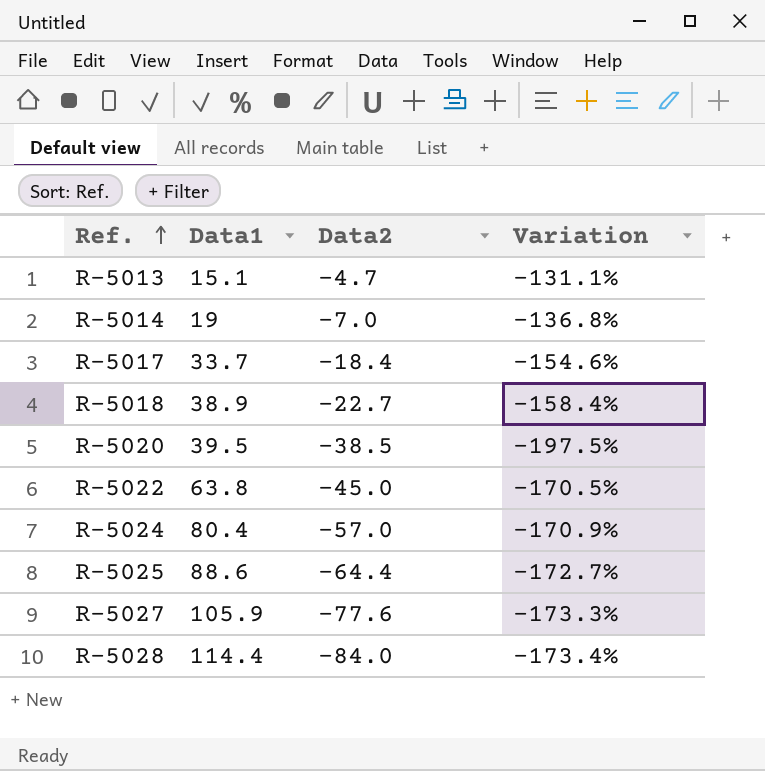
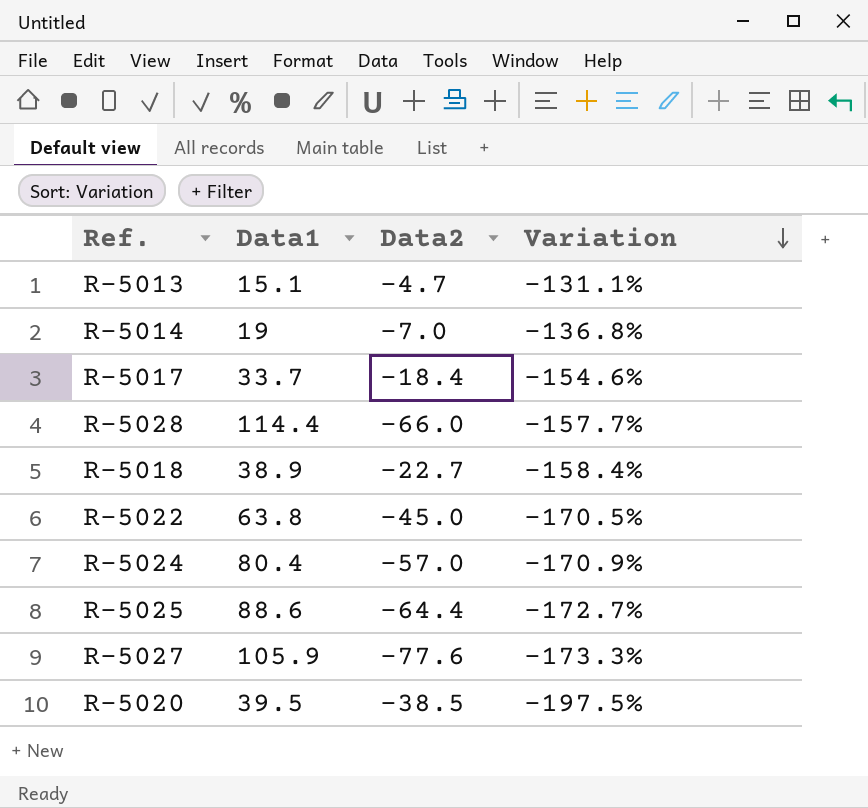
row order: Ref. ascending -> Variation descending
R-5028 | Data2: -84.0 -> -66.0
R-5028 | Variation: -173.4% -> -157.7%

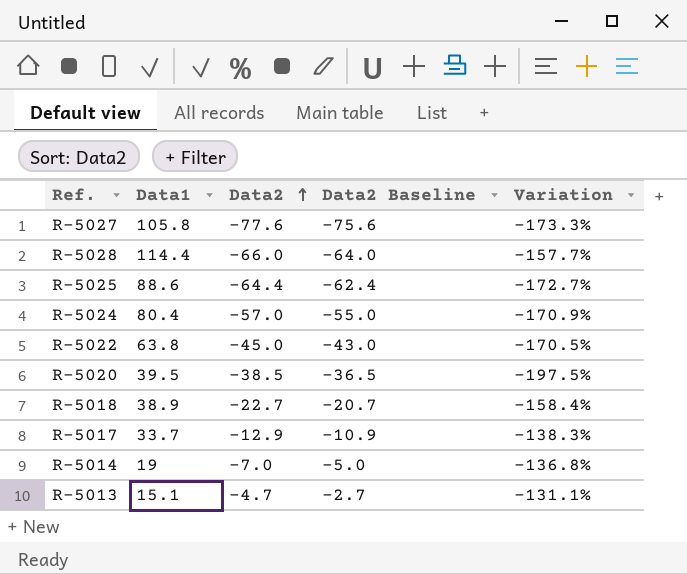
row order: Variation descending -> Data2 ascending
column Data2 Baseline | formula: none -> [Data2] + 2
R-5027 | Data1: 105.9 -> 105.8
R-5017 | Data2: -18.4 -> -12.9
R-5017 | Variation: -154.6% -> -138.3%

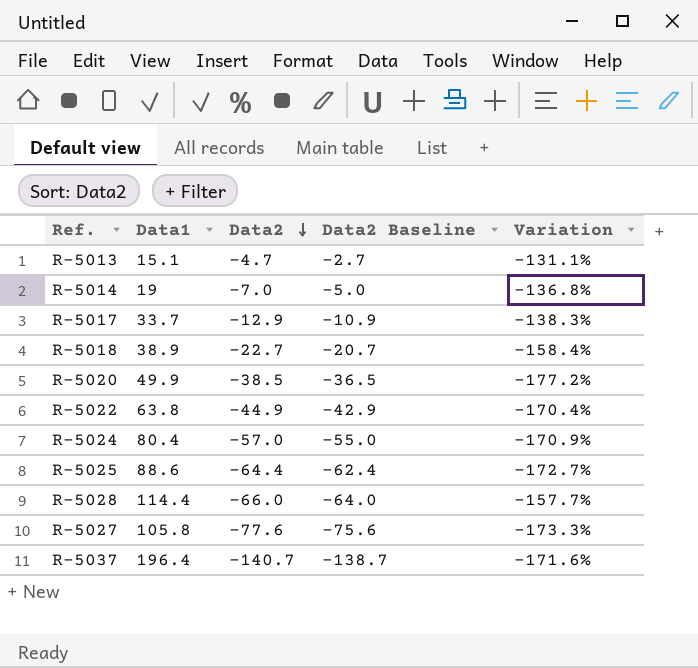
row order: Data2 ascending -> Data2 descending
R-5020 | Data1: 39.5 -> 49.9
R-5020 | Variation: -197.5% -> -177.2%
R-5022 | Data2: -45.0 -> -44.9
R-5022 | Data2 Baseline: -43.0 -> -42.9
R-5022 | Variation: -170.5% -> -170.4%
row R-5037: none -> 196.4 | -140.7 | -138.7 | -171.6%

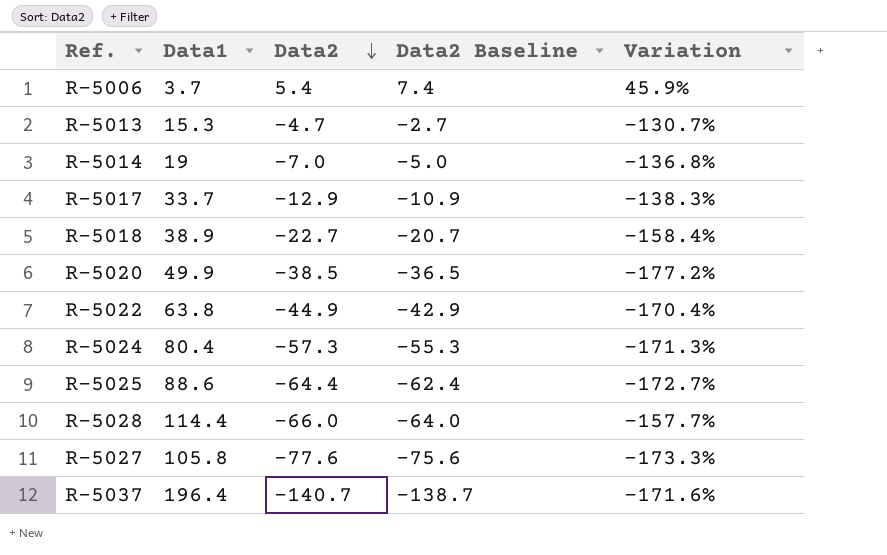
row R-5006: none -> 3.7 | 5.4 | 7.4 | 45.9%
R-5013 | Data1: 15.1 -> 15.3
R-5013 | Variation: -131.1% -> -130.7%
R-5024 | Data2: -57.0 -> -57.3
R-5024 | Data2 Baseline: -55.0 -> -55.3
R-5024 | Variation: -170.9% -> -171.3%

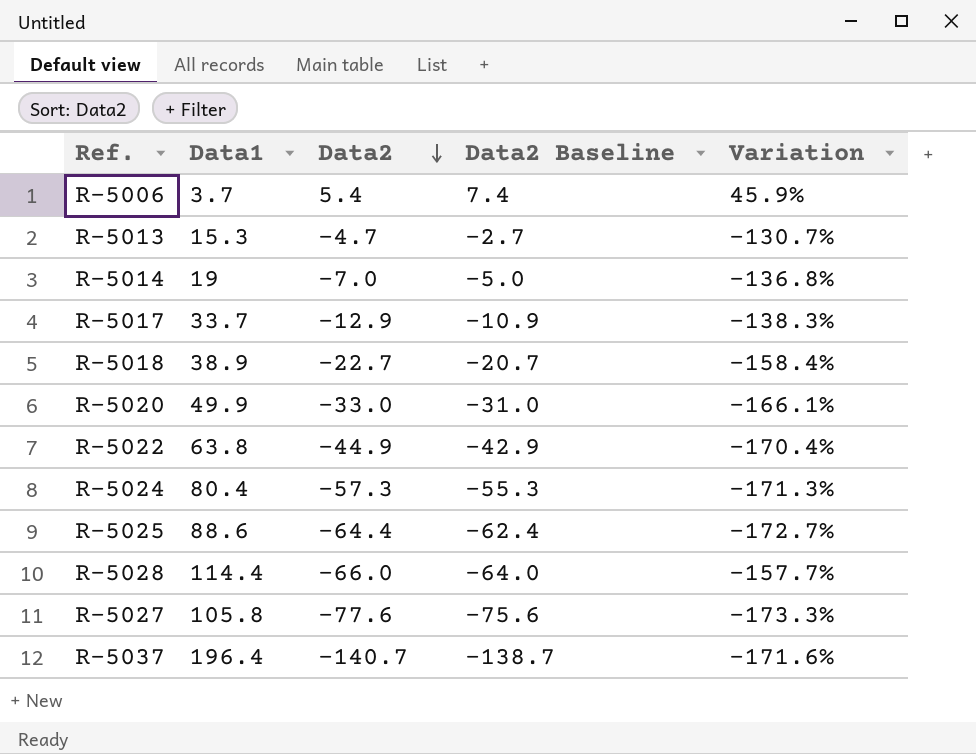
R-5020 | Data2: -38.5 -> -33.0
R-5020 | Data2 Baseline: -36.5 -> -31.0
R-5020 | Variation: -177.2% -> -166.1%

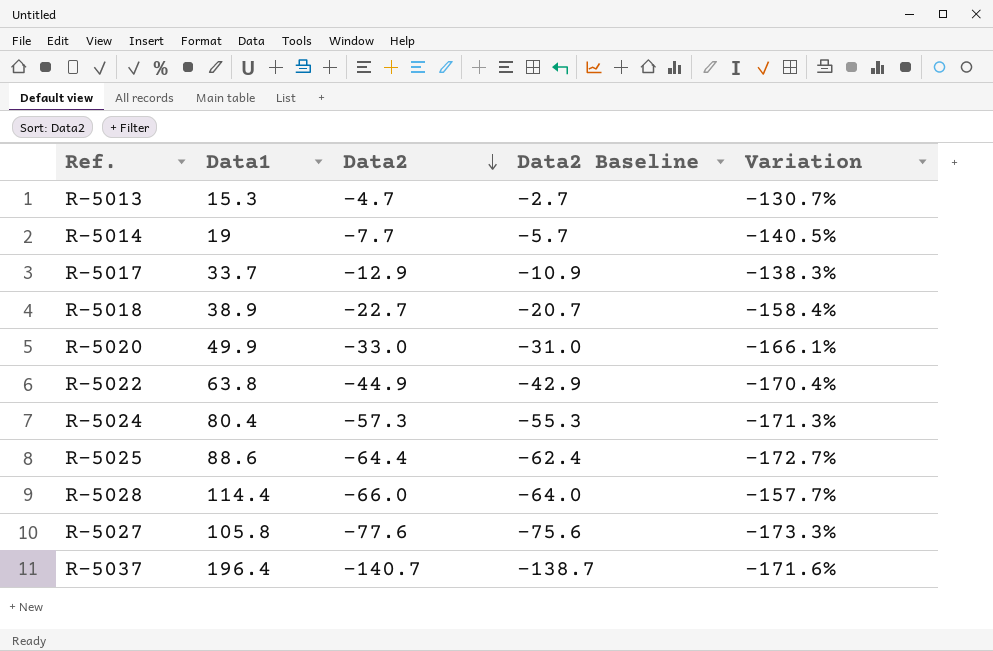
row R-5006: 3.7 | 5.4 | 7.4 | 45.9% -> none
R-5014 | Data2: -7.0 -> -7.7
R-5014 | Data2 Baseline: -5.0 -> -5.7
R-5014 | Variation: -136.8% -> -140.5%

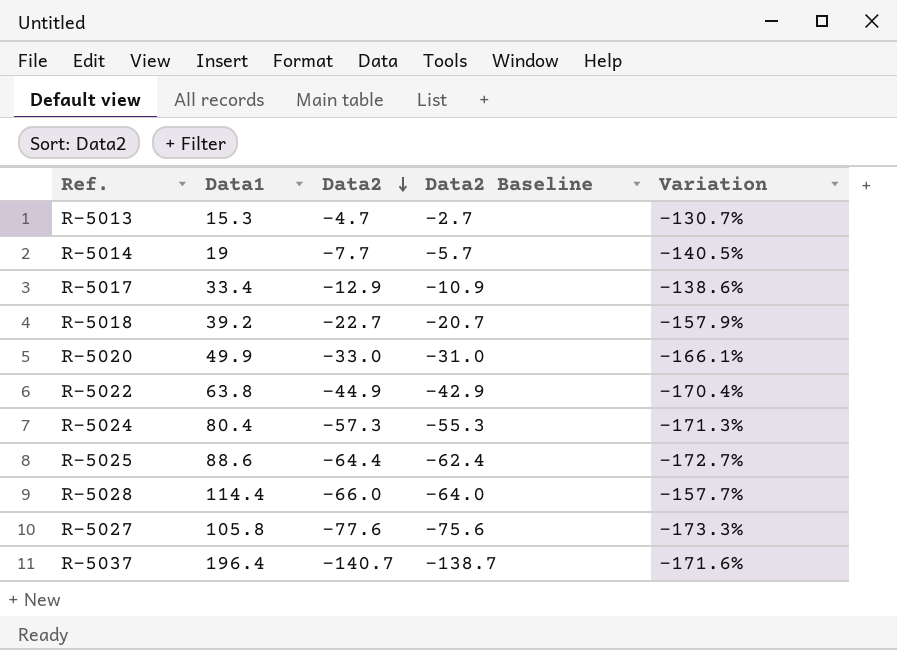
R-5017 | Data1: 33.7 -> 33.4
R-5017 | Variation: -138.3% -> -138.6%
R-5018 | Data1: 38.9 -> 39.2
R-5018 | Variation: -158.4% -> -157.9%

